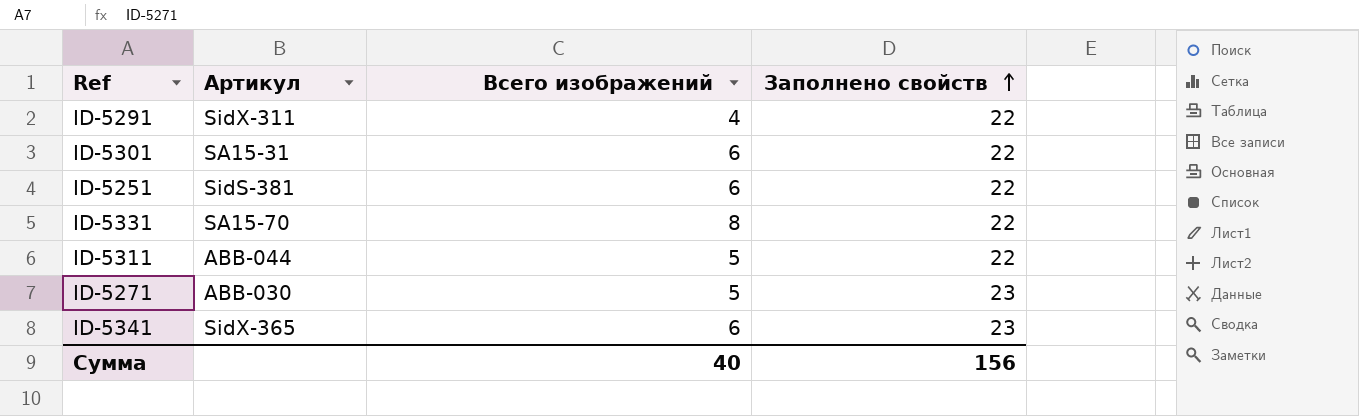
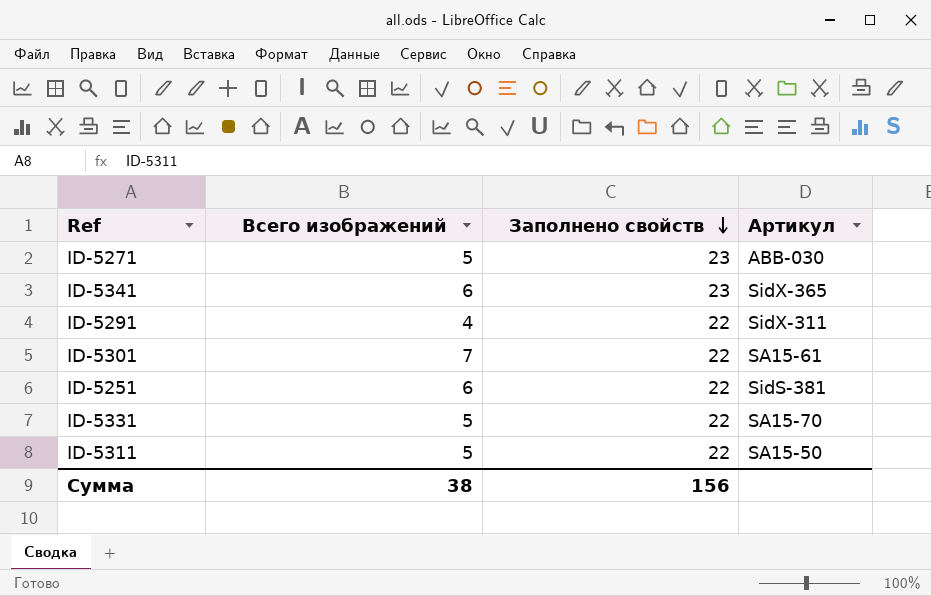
row order: Заполнено свойств ascending -> Заполнено свойств descending
column Артикул | position: 2 -> 4
ID-5301 | Всего изображений: 6 -> 7
ID-5301 | Артикул: SA15-31 -> SA15-61
ID-5331 | Всего изображений: 8 -> 5
ID-5311 | Артикул: АВВ-044 -> SA15-50
Сумма | Всего изображений: 40 -> 38

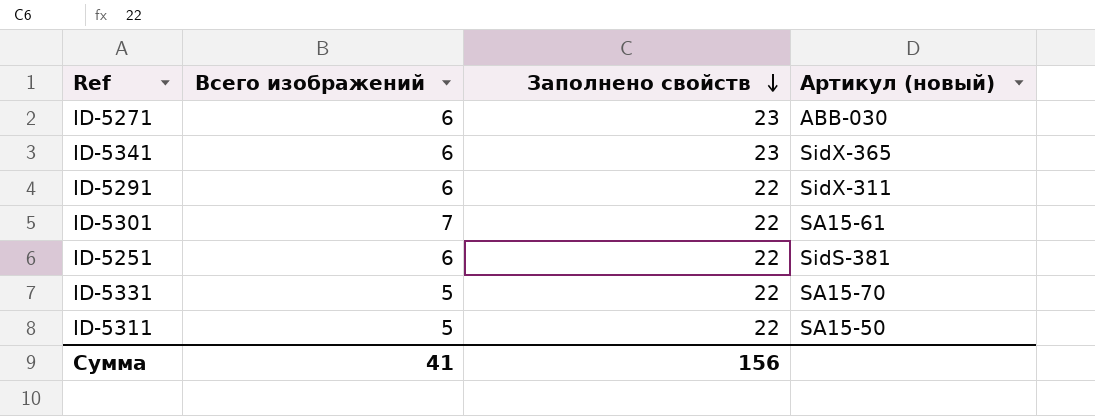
column name: Артикул -> Артикул (новый)
ID-5271 | Всего изображений: 5 -> 6
ID-5291 | Всего изображений: 4 -> 6
Сумма | Всего изображений: 38 -> 41

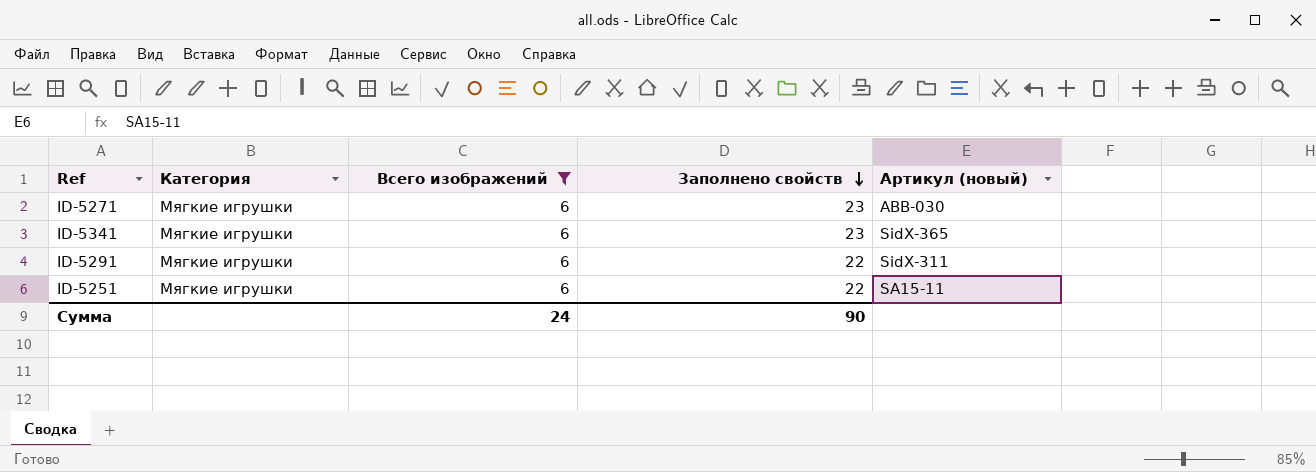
filter: none -> Всего изображений = 6
column Категория | position: none -> 2
ID-5251 | Артикул (новый): SidS-381 -> SA15-11
Сумма | Всего изображений: 41 -> 24
Сумма | Заполнено свойств: 156 -> 90

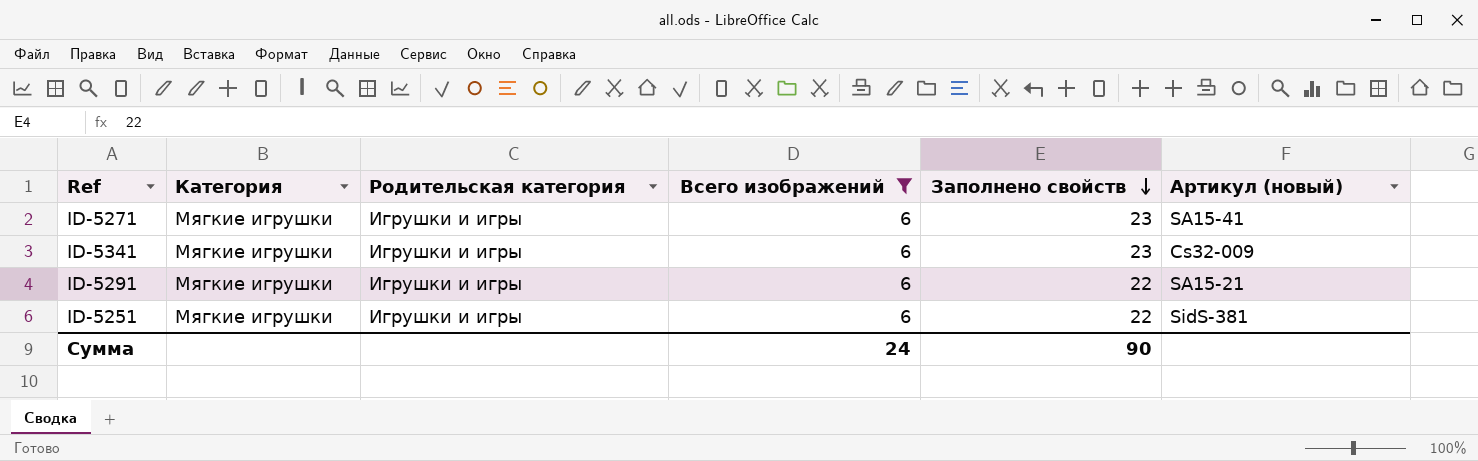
column Родительская категория | position: none -> 3
ID-5271 | Артикул (новый): АВВ-030 -> SA15-41
ID-5341 | Артикул (новый): SidX-365 -> Cs32-009
ID-5291 | Артикул (новый): SidX-311 -> SA15-21
ID-5251 | Артикул (новый): SA15-11 -> SidS-381

